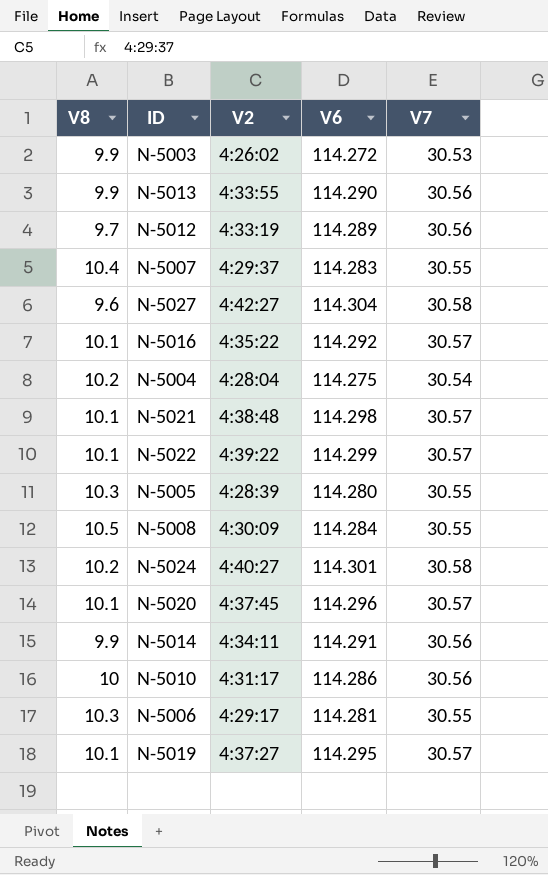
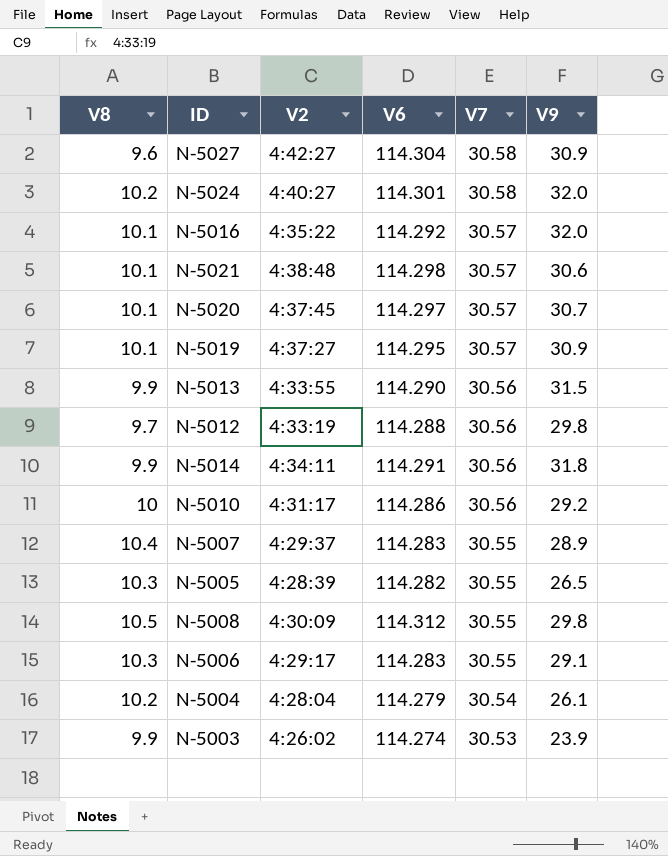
row order: none -> V7 descending
column V9 | position: none -> 6
row N-5022: 10.1 | 4:39:22 | 114.299 | 30.57 -> none
N-5020 | V6: 114.296 -> 114.297
N-5012 | V6: 114.289 -> 114.288
N-5005 | V6: 114.280 -> 114.282
N-5008 | V6: 114.284 -> 114.312
N-5006 | V6: 114.281 -> 114.283
N-5004 | V6: 114.275 -> 114.279
N-5003 | V6: 114.272 -> 114.274

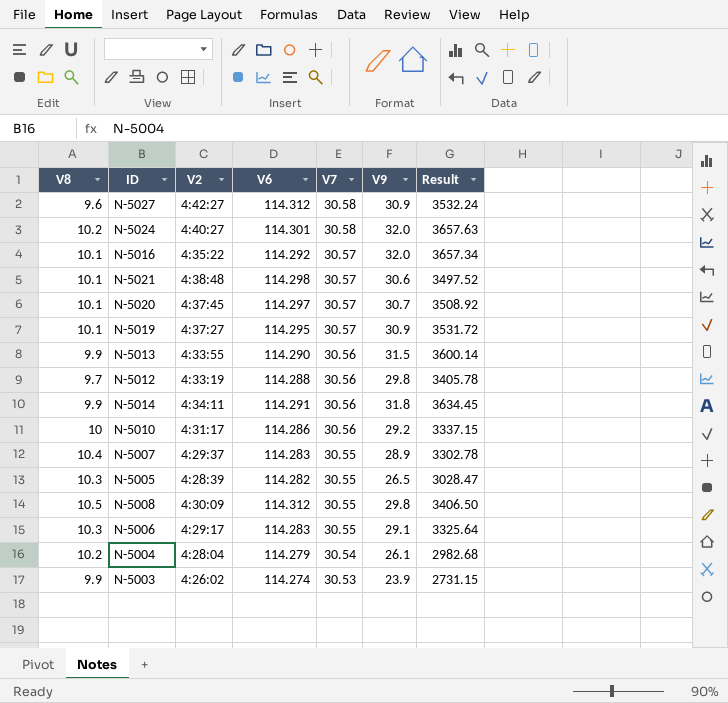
column Result | formula: none -> [V6] * [V9]
N-5027 | V6: 114.304 -> 114.312

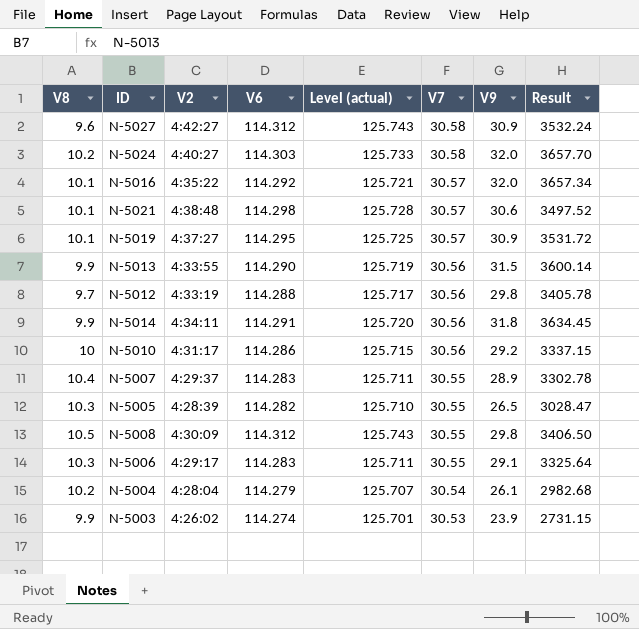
column Level (actual) | formula: none -> [V6] * 1.1
row N-5020: 10.1 | 4:37:45 | 114.297 | 30.57 | 30.7 | 3508.92 -> none
N-5024 | V6: 114.301 -> 114.303
N-5024 | Result: 3657.63 -> 3657.70

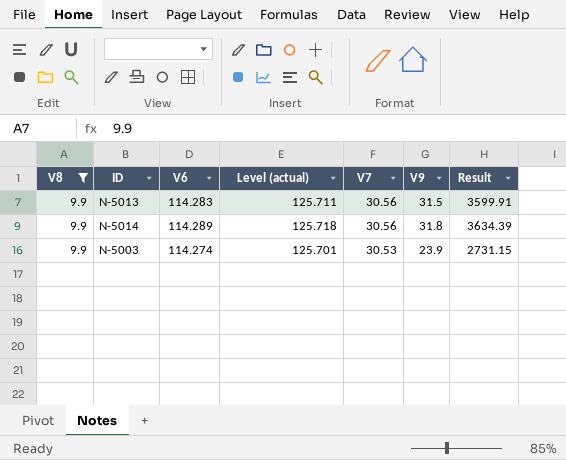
filter: none -> V8 = 9.9
column V2 | position: 3 -> none
N-5013 | V6: 114.290 -> 114.283
N-5013 | Level (actual): 125.719 -> 125.711
N-5013 | Result: 3600.14 -> 3599.91
N-5014 | V6: 114.291 -> 114.289
N-5014 | Level (actual): 125.720 -> 125.718
N-5014 | Result: 3634.45 -> 3634.39

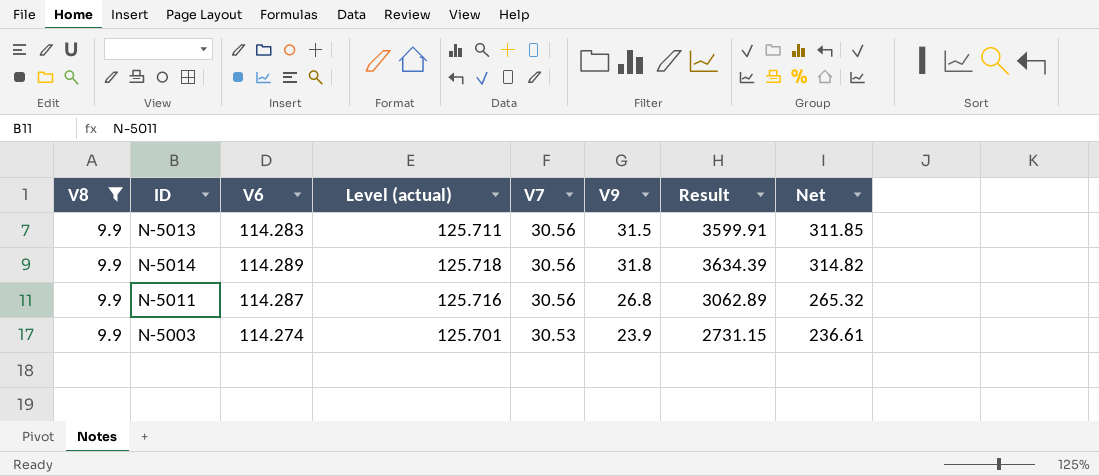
column Net | formula: none -> [V8] * [V9]
row N-5011: none -> 9.9 | 114.287 | 125.716 | 30.56 | 26.8 | 3062.89 | 265.32

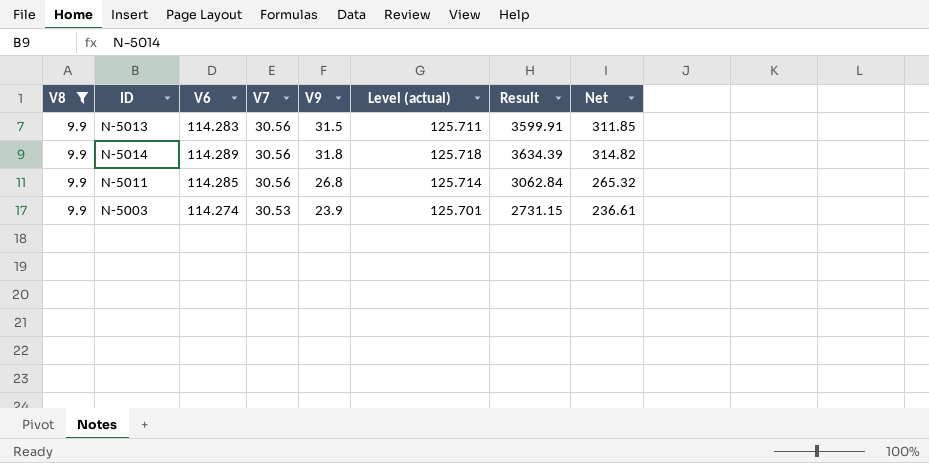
column Level (actual) | position: 4 -> 6
N-5011 | V6: 114.287 -> 114.285
N-5011 | Level (actual): 125.716 -> 125.714
N-5011 | Result: 3062.89 -> 3062.84

